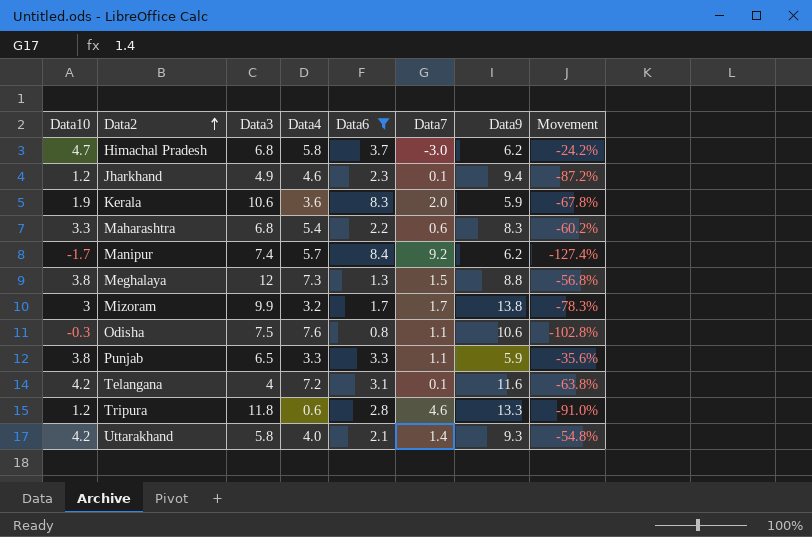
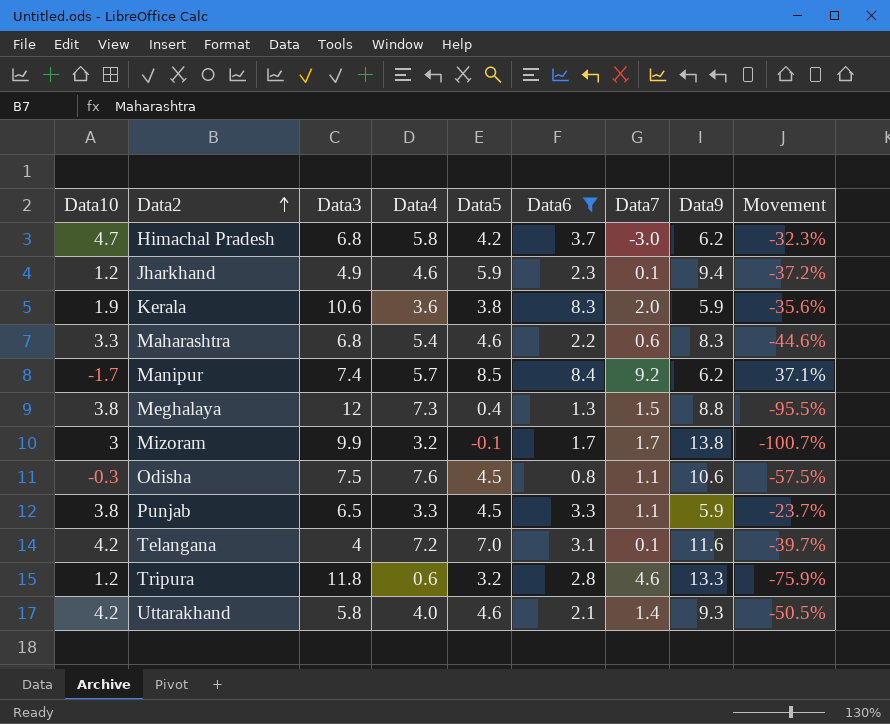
column Data5 | position: none -> 5
column Movement | formula: ([Data10] - [Data9]) / [Data9] -> ([Data5] - [Data9]) / [Data9]

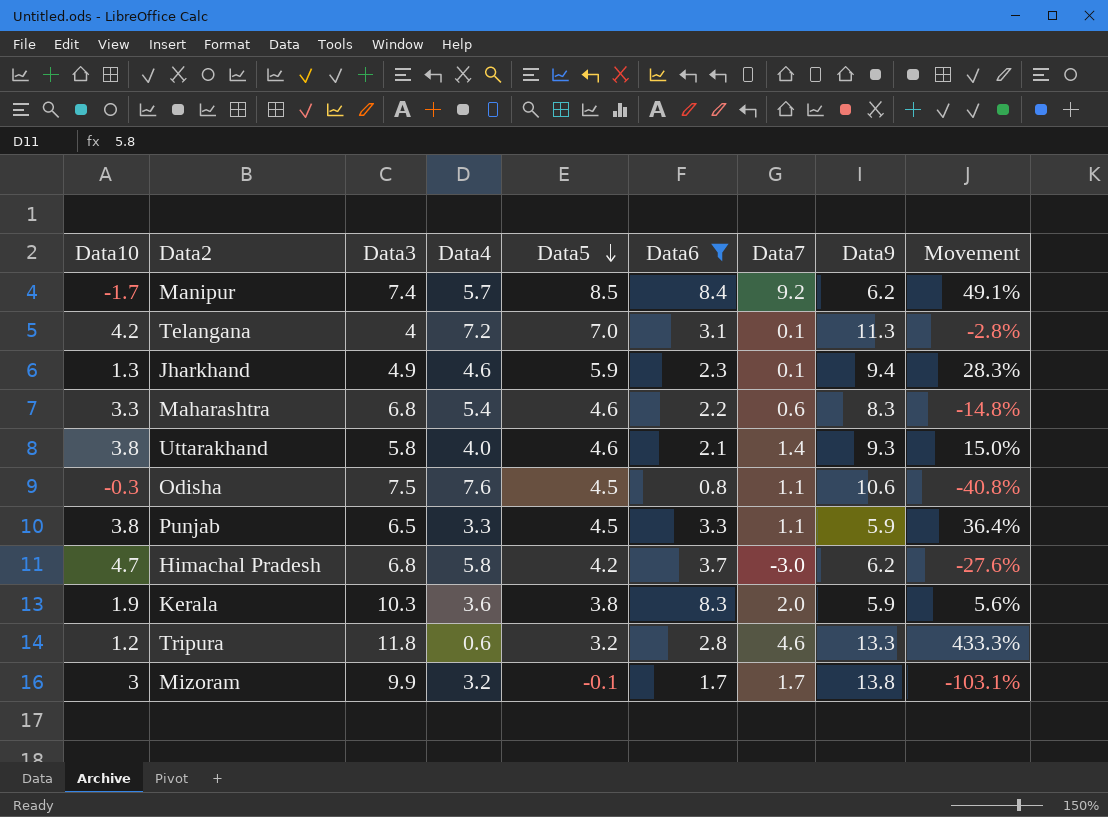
row order: Data2 ascending -> Data5 descending
column Movement | formula: ([Data5] - [Data9]) / [Data9] -> ([Data5] - [Data4]) / [Data4]
row Meghalaya: 3.8 | 12 | 7.3 | 0.4 | 1.3 | 1.5 | 8.8 | -95.5% -> none
Telangana | Data9: 11.6 -> 11.3
Jharkhand | Data10: 1.2 -> 1.3
Uttarakhand | Data10: 4.2 -> 3.8
Kerala | Data3: 10.6 -> 10.3

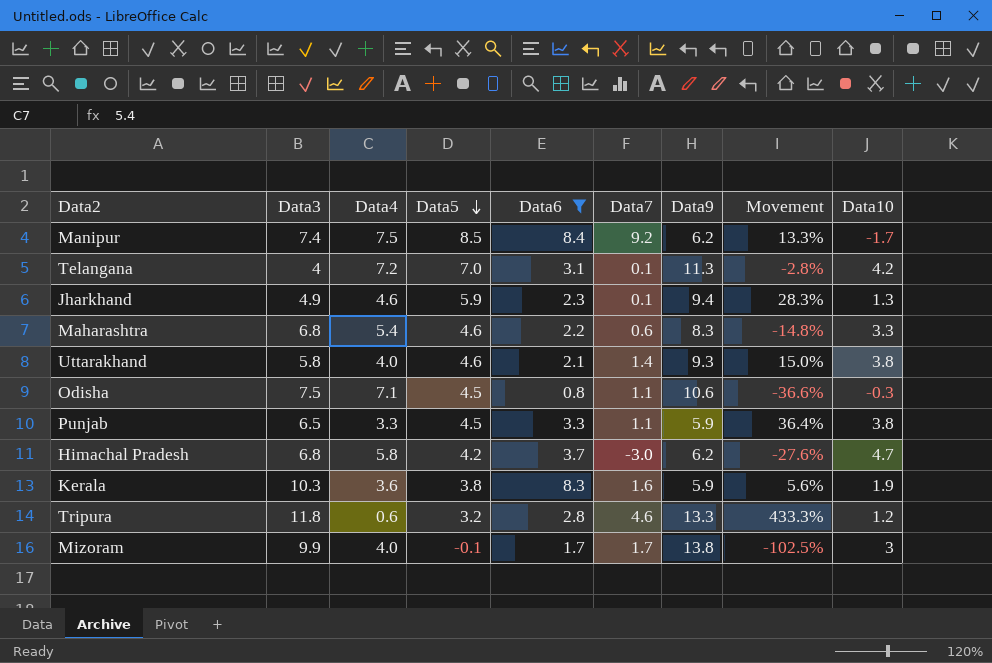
column Data10 | position: 1 -> 9
Manipur | Data4: 5.7 -> 7.5
Manipur | Movement: 49.1% -> 13.3%
Odisha | Data4: 7.6 -> 7.1
Odisha | Movement: -40.8% -> -36.6%
Kerala | Data7: 2.0 -> 1.6
Mizoram | Data4: 3.2 -> 4.0
Mizoram | Movement: -103.1% -> -102.5%

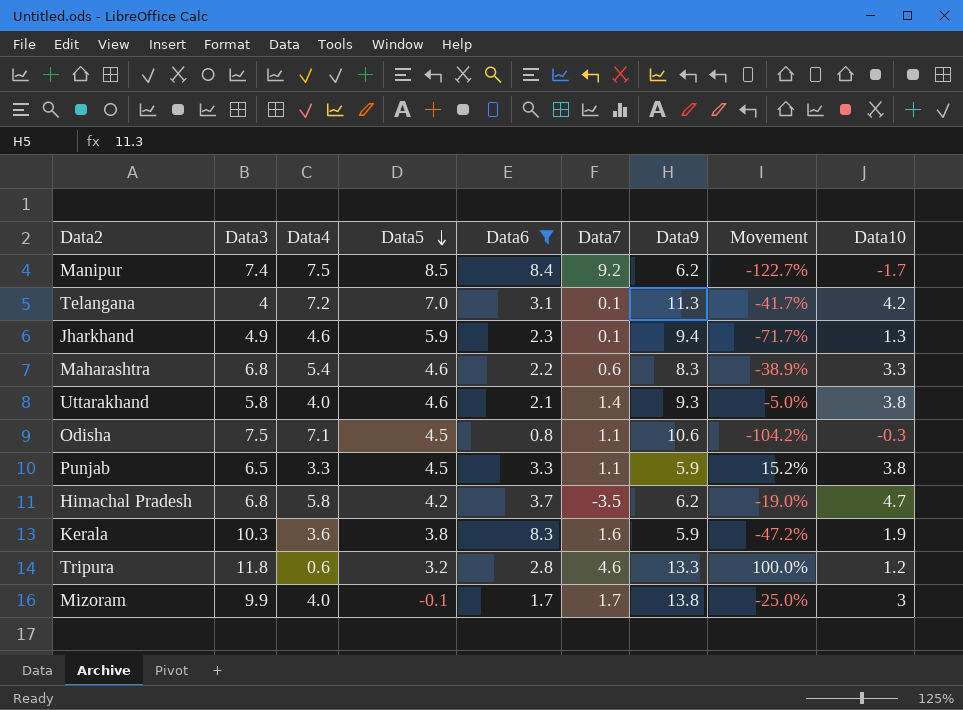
column Movement | formula: ([Data5] - [Data4]) / [Data4] -> ([Data10] - [Data4]) / [Data4]
Himachal Pradesh | Data7: -3.0 -> -3.5

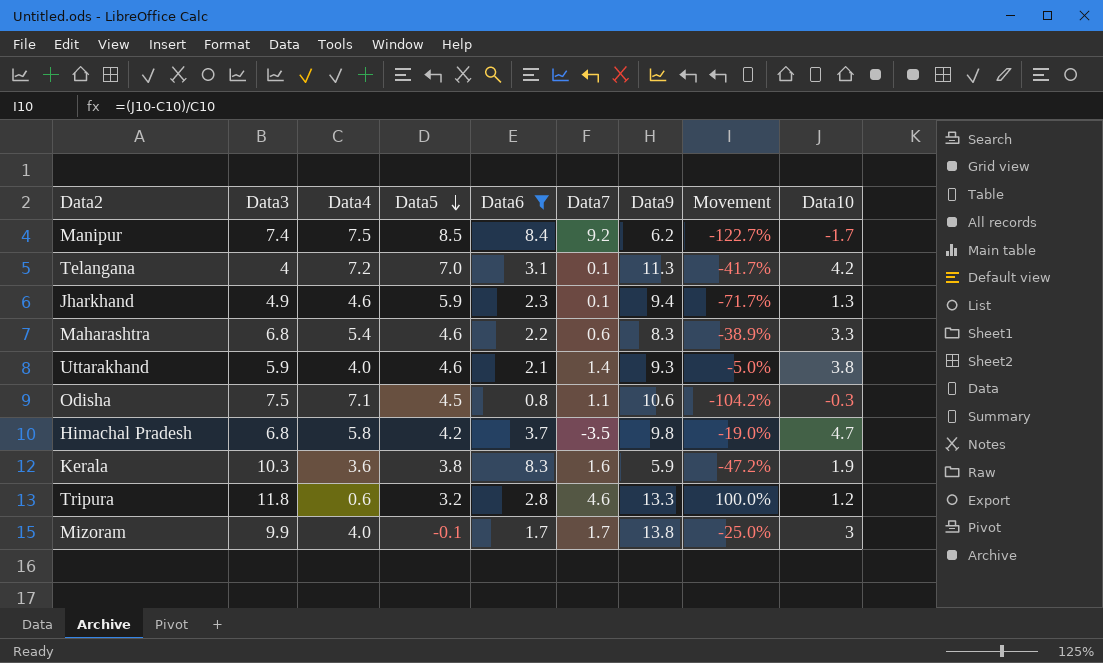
row Punjab: 6.5 | 3.3 | 4.5 | 3.3 | 1.1 | 5.9 | 15.2% | 3.8 -> none
Uttarakhand | Data3: 5.8 -> 5.9
Himachal Pradesh | Data9: 6.2 -> 9.8

